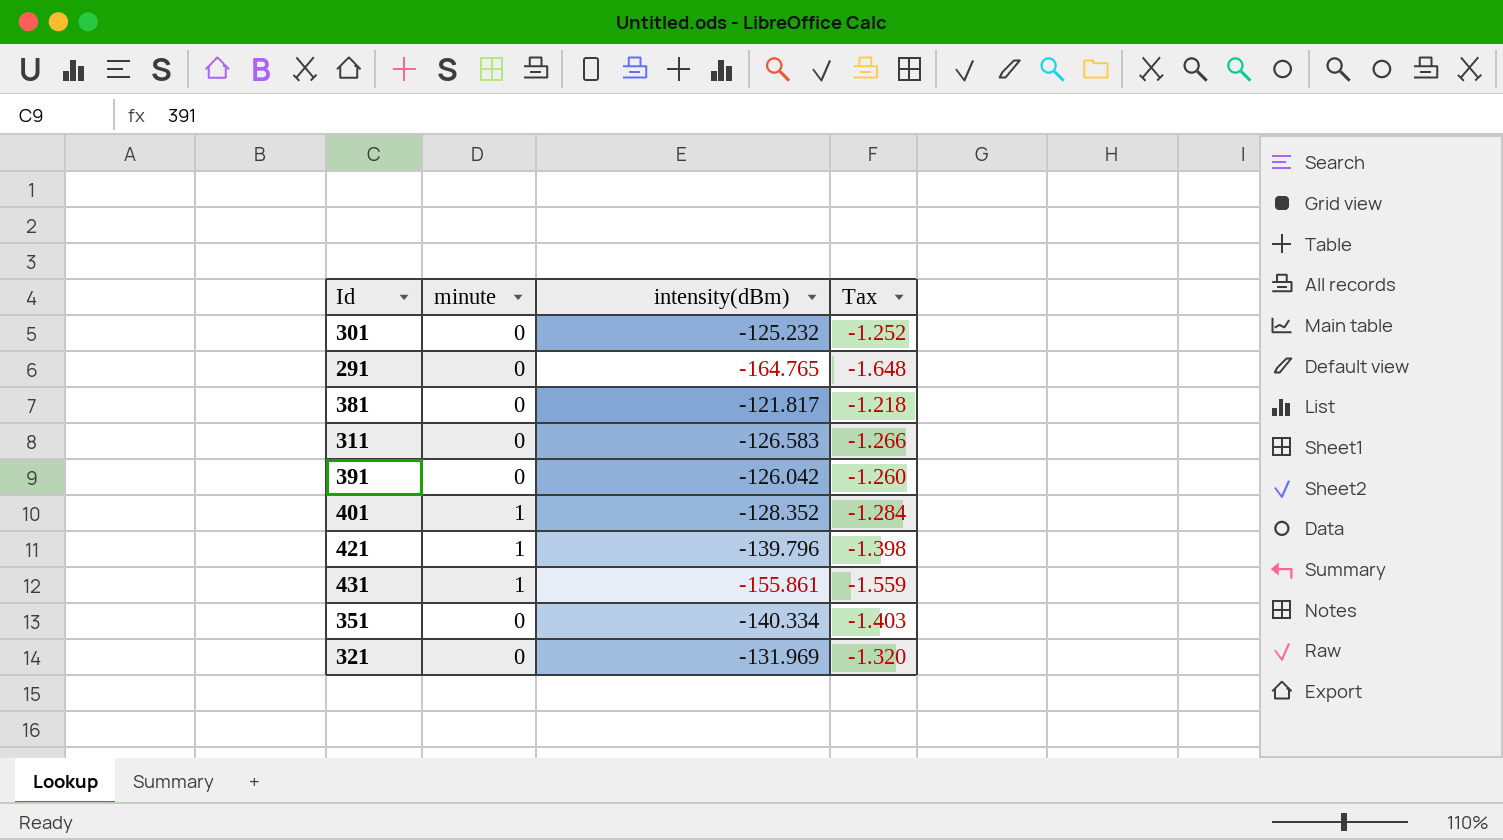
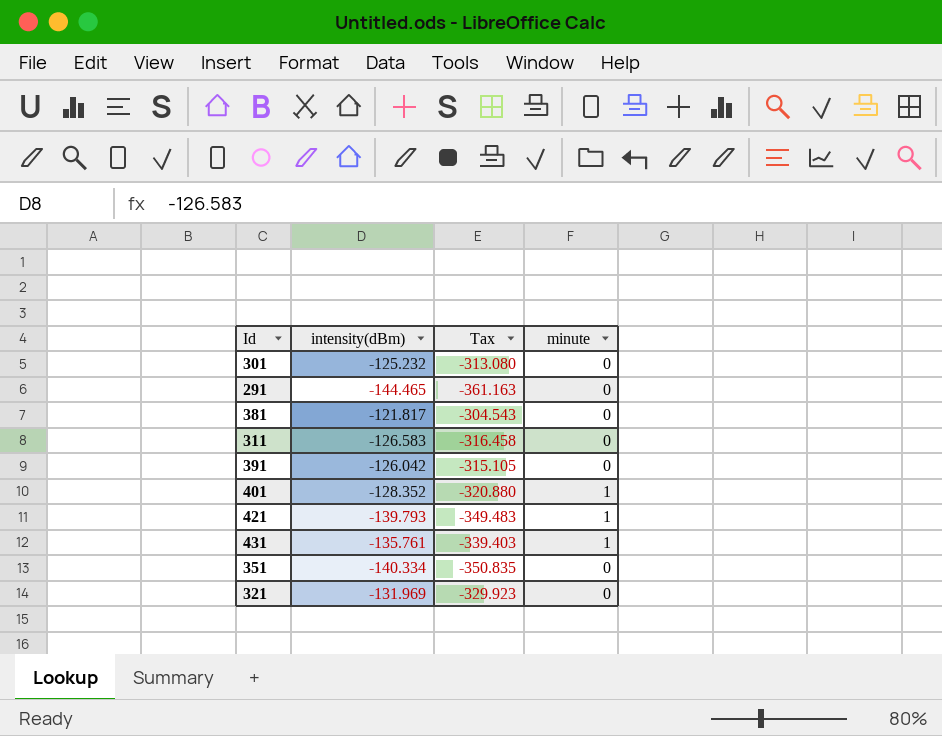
column Tax | formula: [intensity(dBm)] * 0.01 -> [intensity(dBm)] * 2.5
column minute | position: 2 -> 4
291 | intensity(dBm): -164.765 -> -144.465
421 | intensity(dBm): -139.796 -> -139.793
431 | intensity(dBm): -155.861 -> -135.761

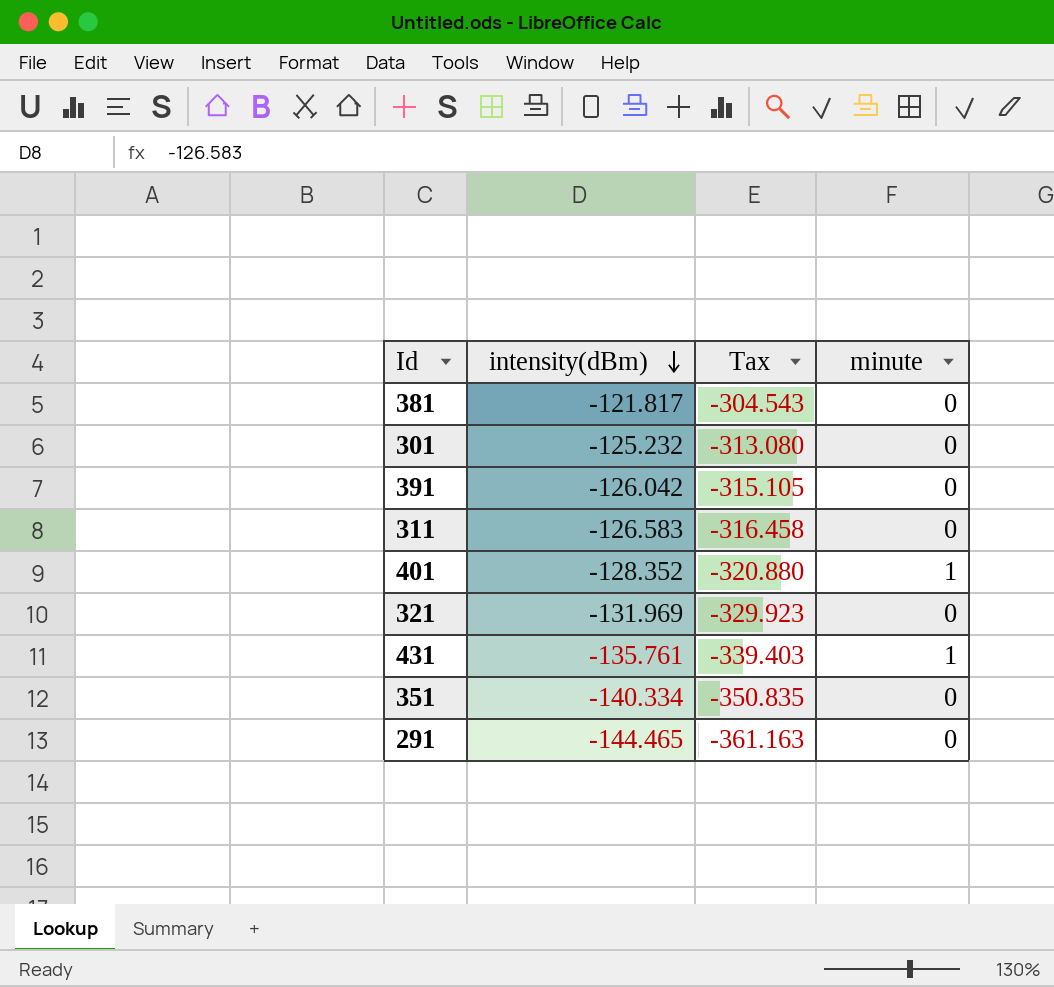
row order: none -> intensity(dBm) descending
row 421: -139.793 | -349.483 | 1 -> none

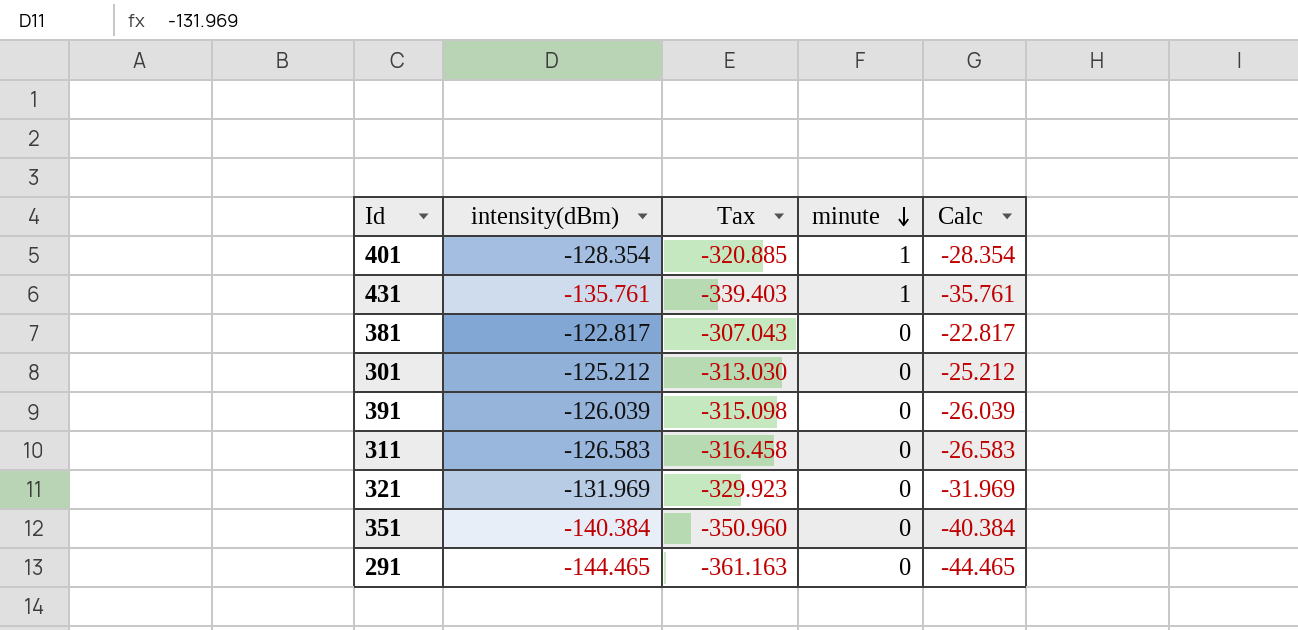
row order: intensity(dBm) descending -> minute descending
column Calc | formula: none -> [intensity(dBm)] + 100
401 | intensity(dBm): -128.352 -> -128.354
401 | Tax: -320.880 -> -320.885
381 | intensity(dBm): -121.817 -> -122.817
381 | Tax: -304.543 -> -307.043
301 | intensity(dBm): -125.232 -> -125.212
301 | Tax: -313.080 -> -313.030
391 | intensity(dBm): -126.042 -> -126.039
391 | Tax: -315.105 -> -315.098
351 | intensity(dBm): -140.334 -> -140.384
351 | Tax: -350.835 -> -350.960

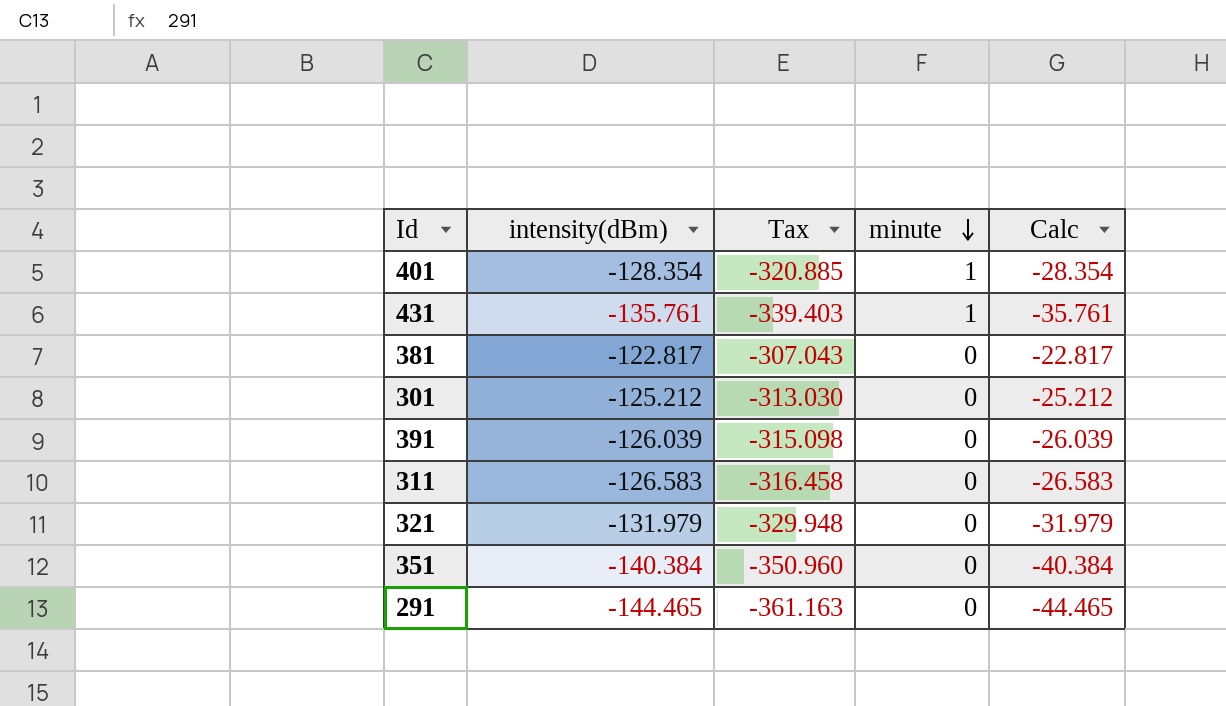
321 | intensity(dBm): -131.969 -> -131.979
321 | Tax: -329.923 -> -329.948
321 | Calc: -31.969 -> -31.979

